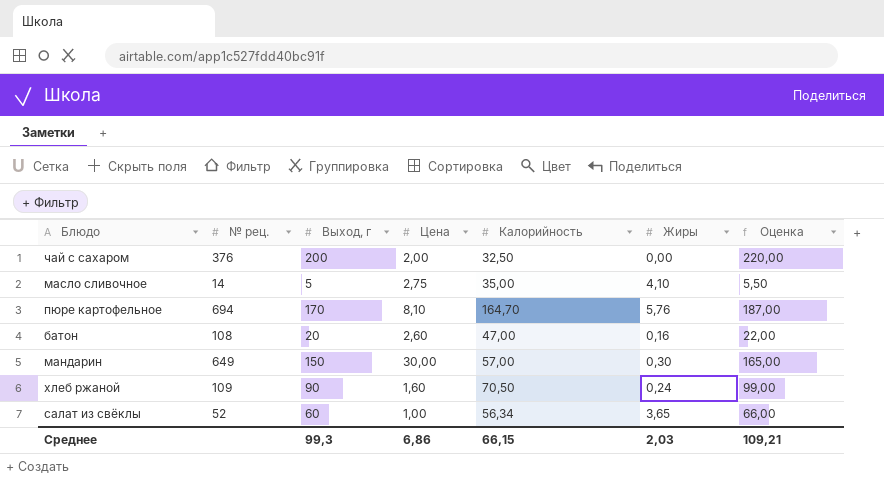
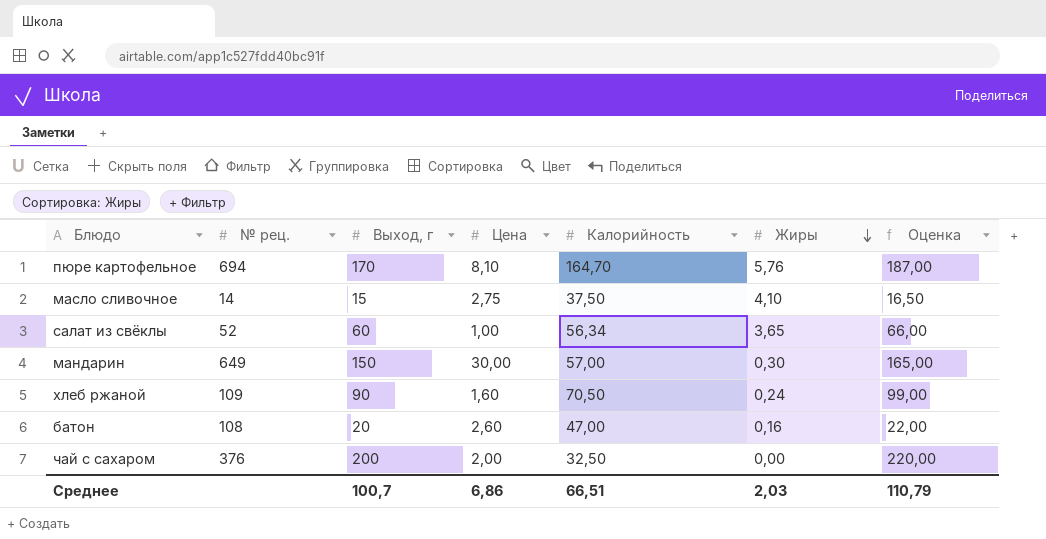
row order: none -> Жиры descending
масло сливочное | Выход, г: 5 -> 15
масло сливочное | Калорийность: 35,00 -> 37,50
масло сливочное | Оценка: 5,50 -> 16,50
Среднее | Выход, г: 99,3 -> 100,7
Среднее | Калорийность: 66,15 -> 66,51
Среднее | Оценка: 109,21 -> 110,79

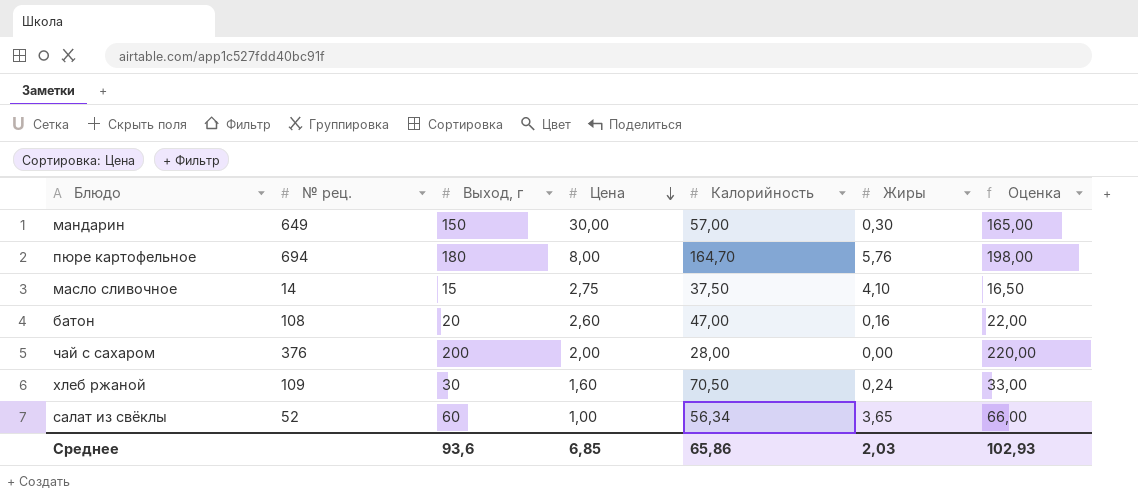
row order: Жиры descending -> Цена descending
пюре картофельное | Выход, г: 170 -> 180
пюре картофельное | Цена: 8,10 -> 8,00
пюре картофельное | Оценка: 187,00 -> 198,00
чай с сахаром | Калорийность: 32,50 -> 28,00
хлеб ржаной | Выход, г: 90 -> 30
хлеб ржаной | Оценка: 99,00 -> 33,00
Среднее | Выход, г: 100,7 -> 93,6
Среднее | Цена: 6,86 -> 6,85
Среднее | Калорийность: 66,51 -> 65,86
Среднее | Оценка: 110,79 -> 102,93

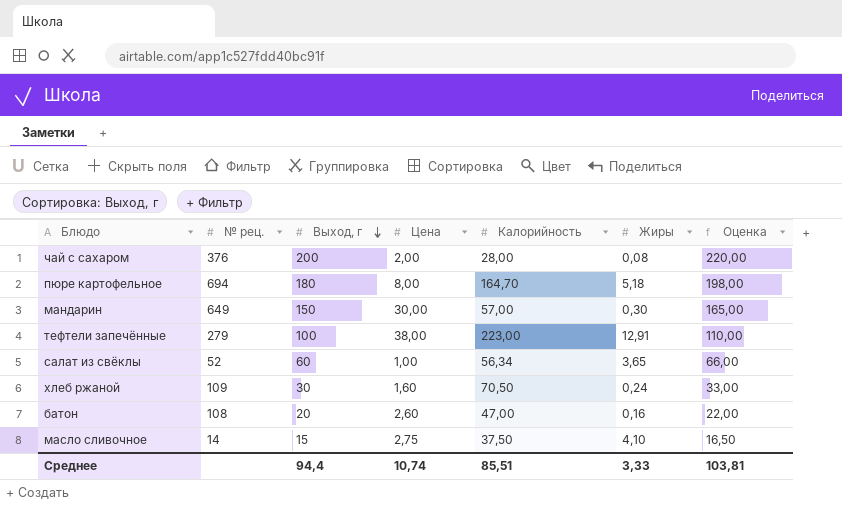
row order: Цена descending -> Выход, г descending
чай с сахаром | Жиры: 0,00 -> 0,08
пюре картофельное | Жиры: 5,76 -> 5,18
row тефтели запечённые: none -> 279 | 100 | 38,00 | 223,00 | 12,91 | 110,00
Среднее | Выход, г: 93,6 -> 94,4
Среднее | Цена: 6,85 -> 10,74
Среднее | Калорийность: 65,86 -> 85,51
Среднее | Жиры: 2,03 -> 3,33
Среднее | Оценка: 102,93 -> 103,81

